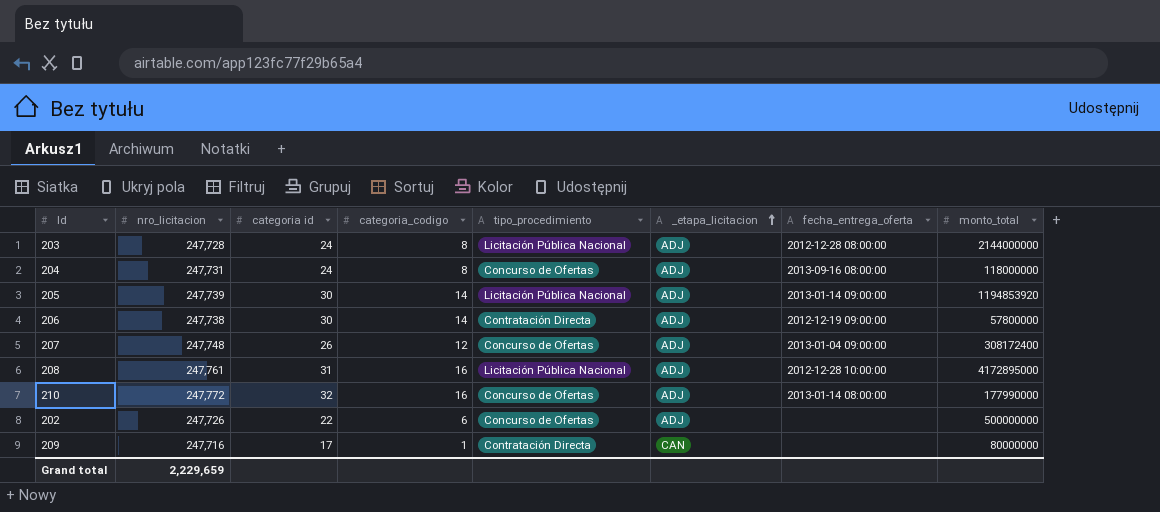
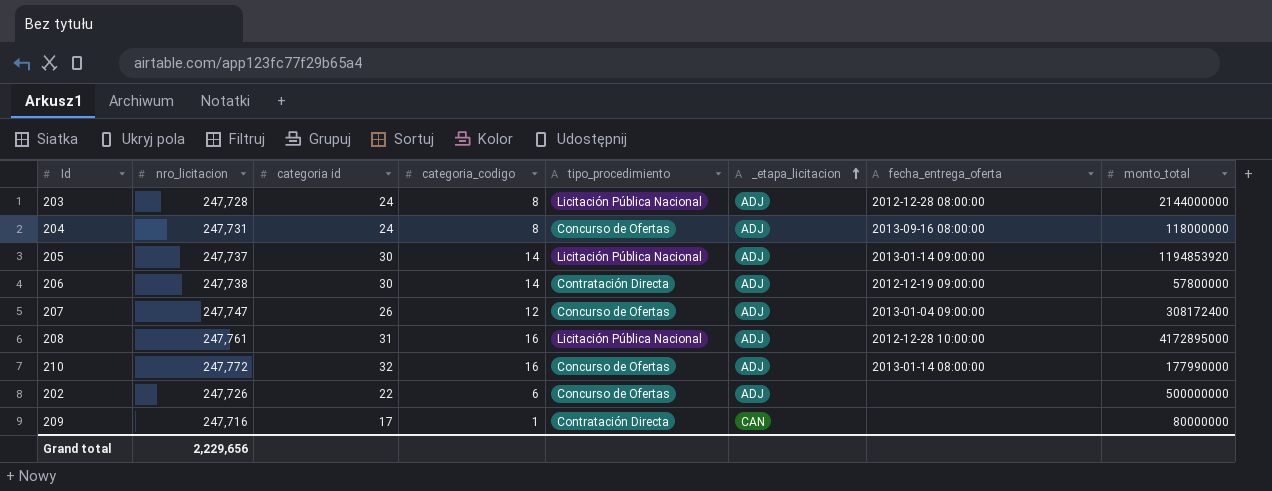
205 | nro_licitacion: 247,739 -> 247,737
207 | nro_licitacion: 247,748 -> 247,747
Grand total | nro_licitacion: 2,229,659 -> 2,229,656

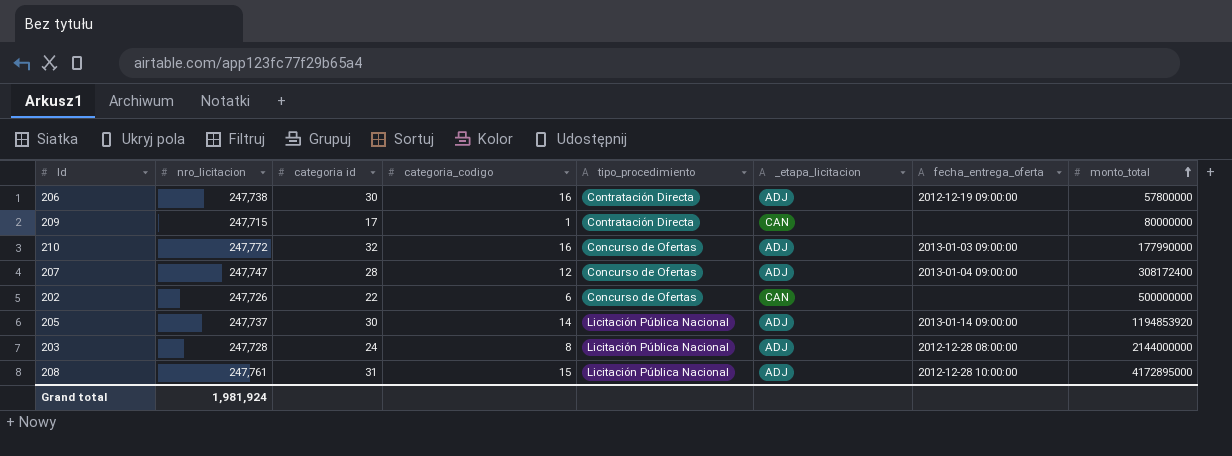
row order: _etapa_licitacion ascending -> monto_total ascending
row 204: 247,731 | 24 | 8 | Concurso de Ofertas | ADJ | 2013-09-16 08:00:00 | 118000000 -> none
206 | categoria_codigo: 14 -> 16
209 | nro_licitacion: 247,716 -> 247,715
210 | fecha_entrega_oferta: 2013-01-14 08:00:00 -> 2013-01-03 09:00:00
207 | categoria id: 26 -> 28
202 | _etapa_licitacion: ADJ -> CAN
208 | categoria_codigo: 16 -> 15
Grand total | nro_licitacion: 2,229,656 -> 1,981,924

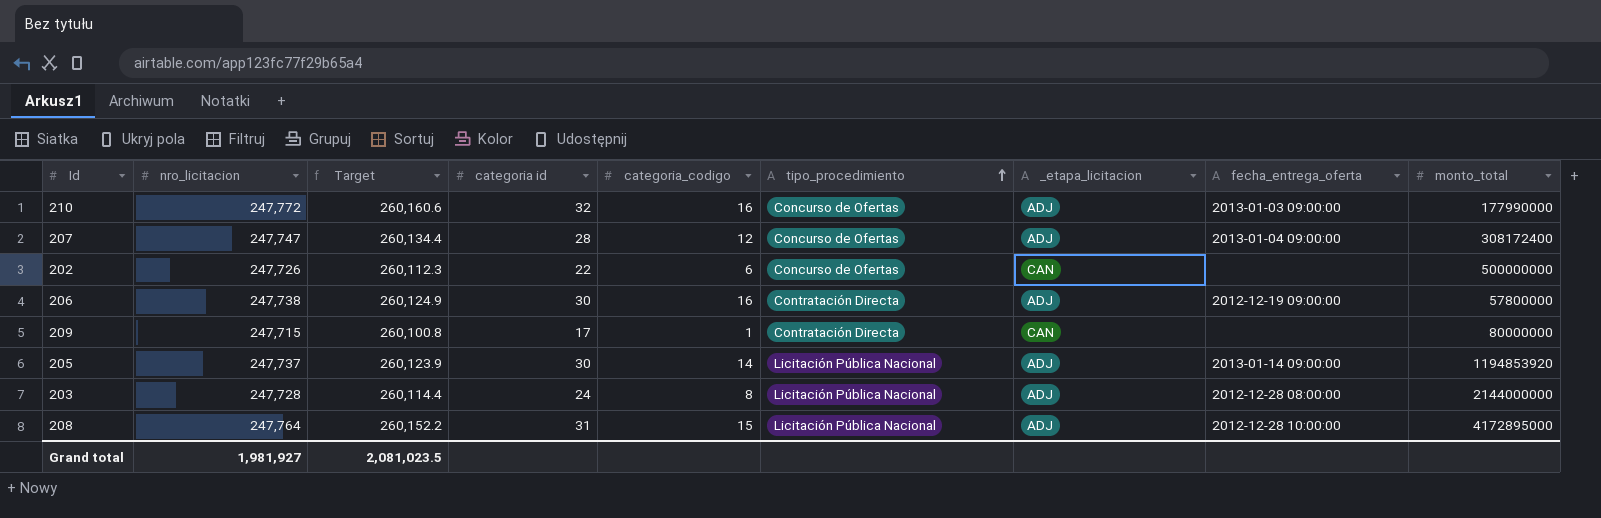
row order: monto_total ascending -> tipo_procedimiento ascending
column Target | formula: none -> [nro_licitacion] * 1.05
208 | nro_licitacion: 247,761 -> 247,764
Grand total | nro_licitacion: 1,981,924 -> 1,981,927

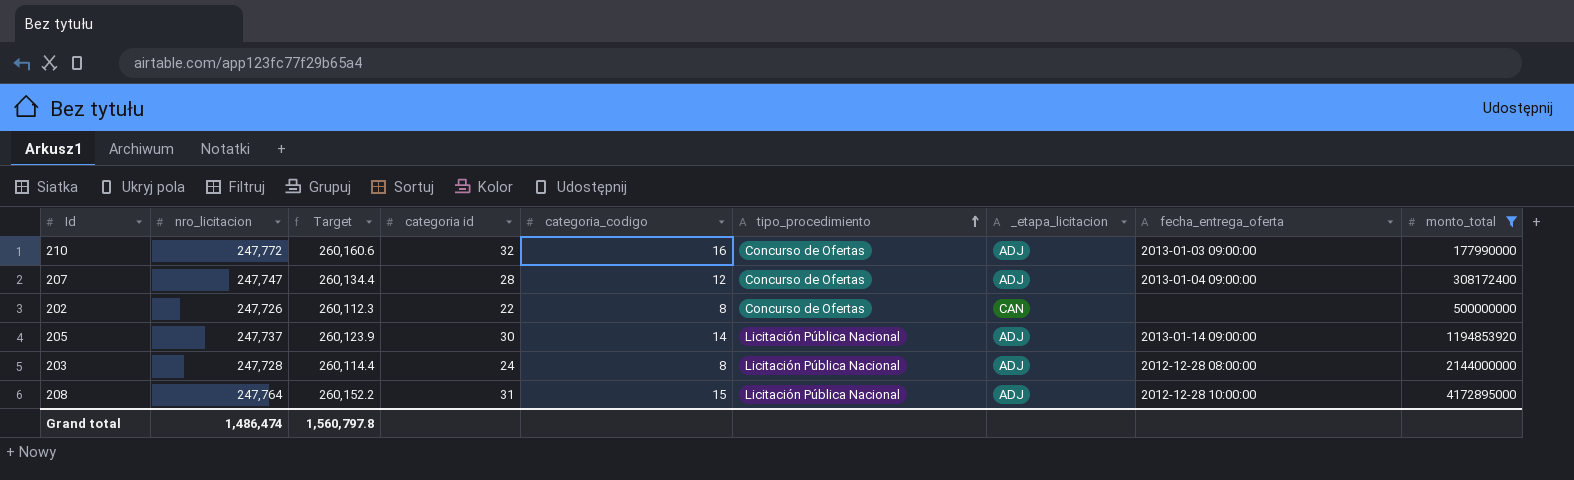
filter: none -> monto_total >= 177990000
202 | categoria_codigo: 6 -> 8
Grand total | nro_licitacion: 1,981,927 -> 1,486,474
Grand total | Target: 2,081,023.5 -> 1,560,797.8

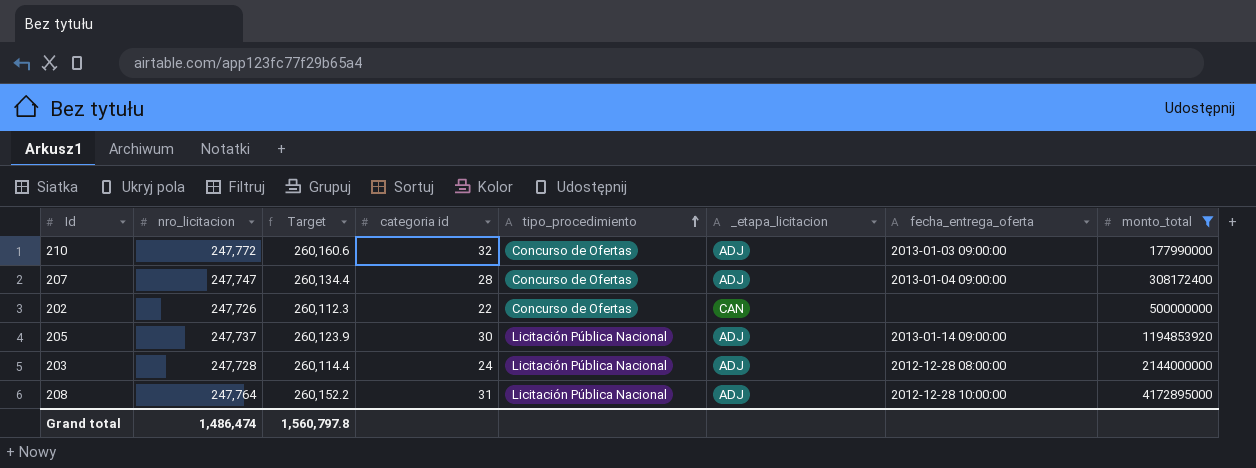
column categoria_codigo | position: 5 -> none

